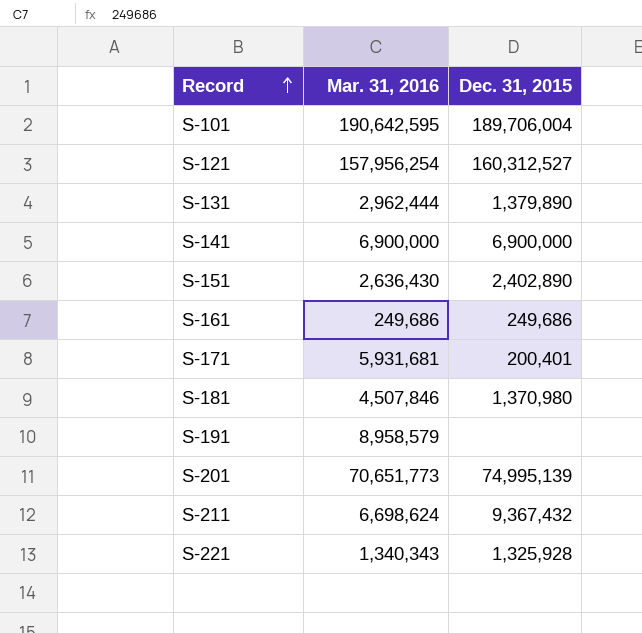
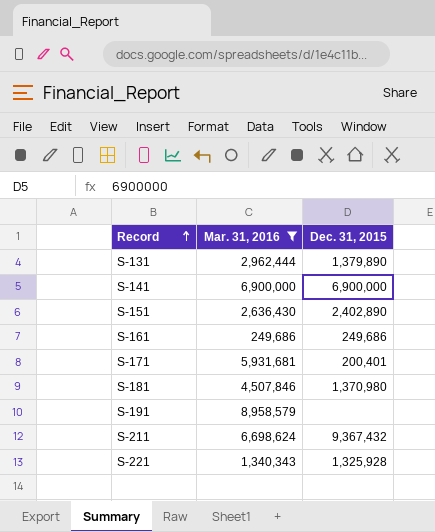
filter: none -> Mar. 31, 2016 <= 8,958,579

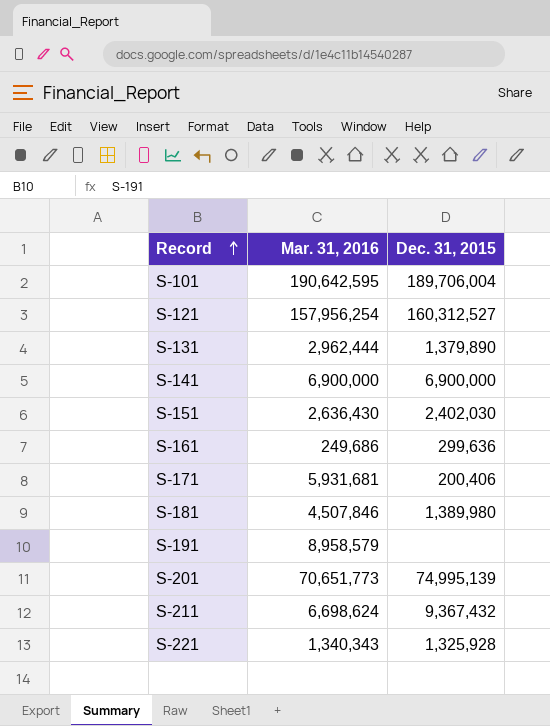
filter: Mar. 31, 2016 <= 8,958,579 -> none
S-151 | Dec. 31, 2015: 2,402,890 -> 2,402,030
S-161 | Dec. 31, 2015: 249,686 -> 299,636
S-171 | Dec. 31, 2015: 200,401 -> 200,406
S-181 | Dec. 31, 2015: 1,370,980 -> 1,389,980

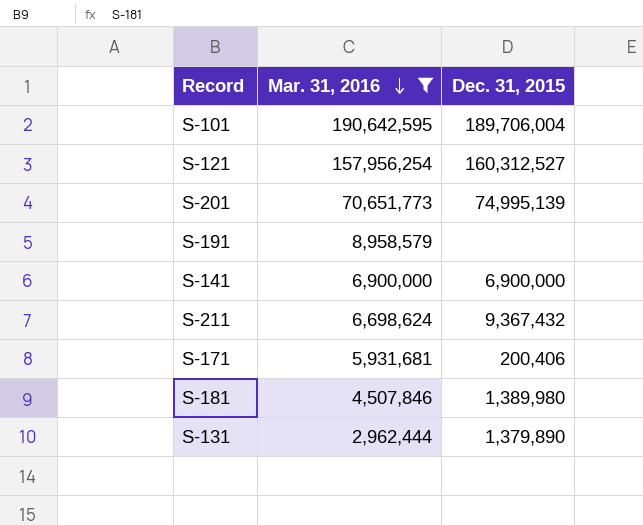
filter: none -> Mar. 31, 2016 >= 2,962,444
row order: Record ascending -> Mar. 31, 2016 descending

